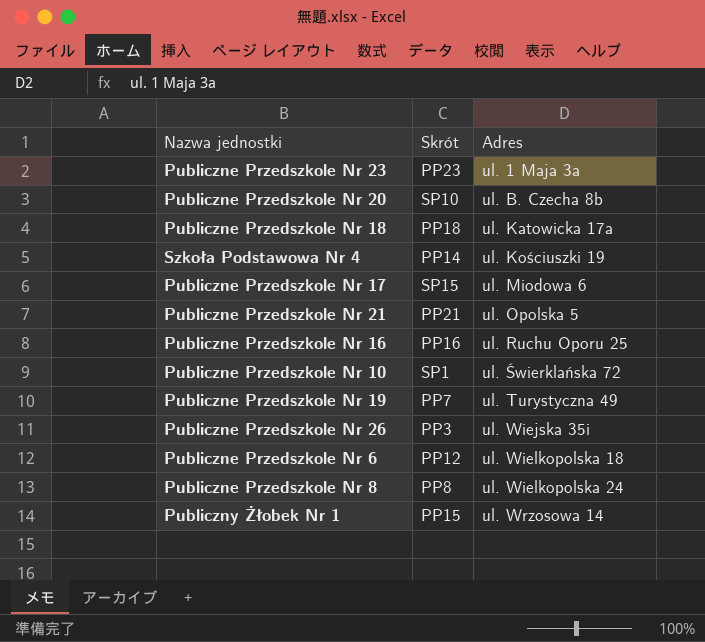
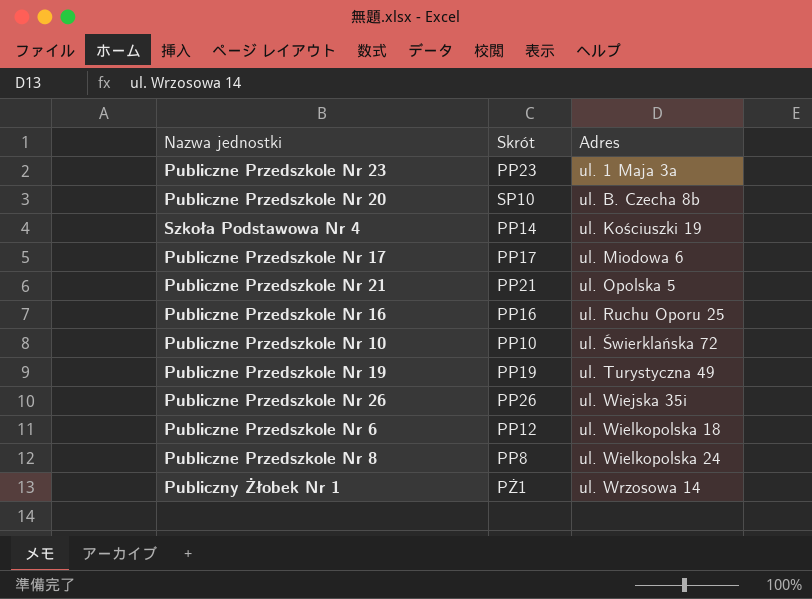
row Publiczne Przedszkole Nr 18: PP18 | ul. Katowicka 17a -> none
Publiczne Przedszkole Nr 17 | Skrót: SP15 -> PP17
Publiczne Przedszkole Nr 10 | Skrót: SP1 -> PP10
Publiczne Przedszkole Nr 19 | Skrót: PP7 -> PP19
Publiczne Przedszkole Nr 26 | Skrót: PP3 -> PP26
Publiczny Żłobek Nr 1 | Skrót: PP15 -> PŻ1

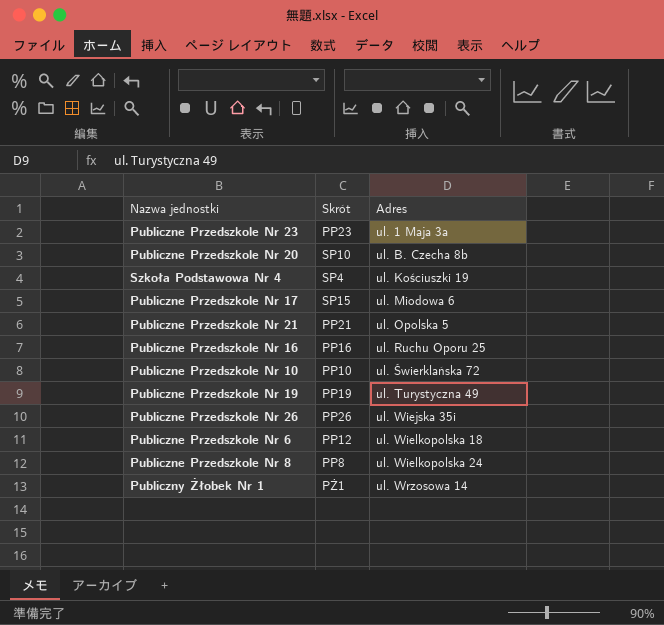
Szkoła Podstawowa Nr 4 | Skrót: PP14 -> SP4
Publiczne Przedszkole Nr 17 | Skrót: PP17 -> SP15

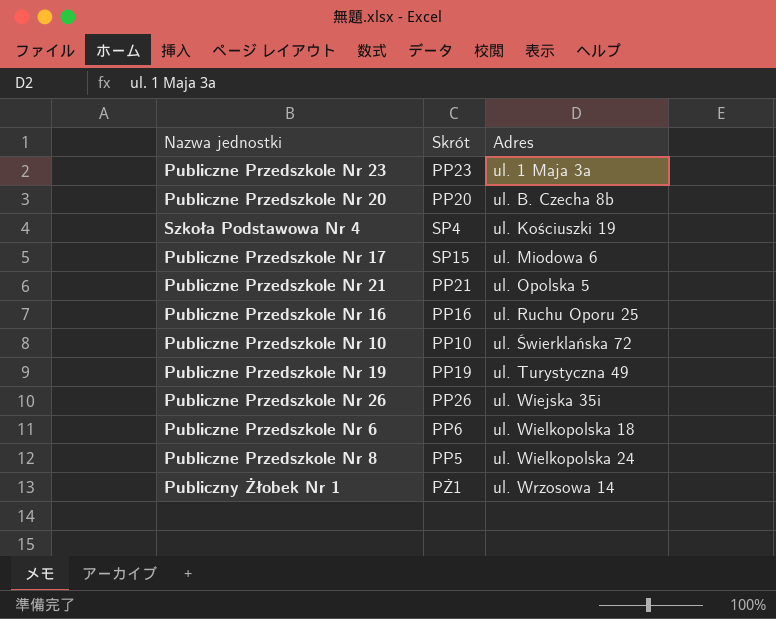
Publiczne Przedszkole Nr 20 | Skrót: SP10 -> PP20
Publiczne Przedszkole Nr 6 | Skrót: PP12 -> PP6
Publiczne Przedszkole Nr 8 | Skrót: PP8 -> PP5

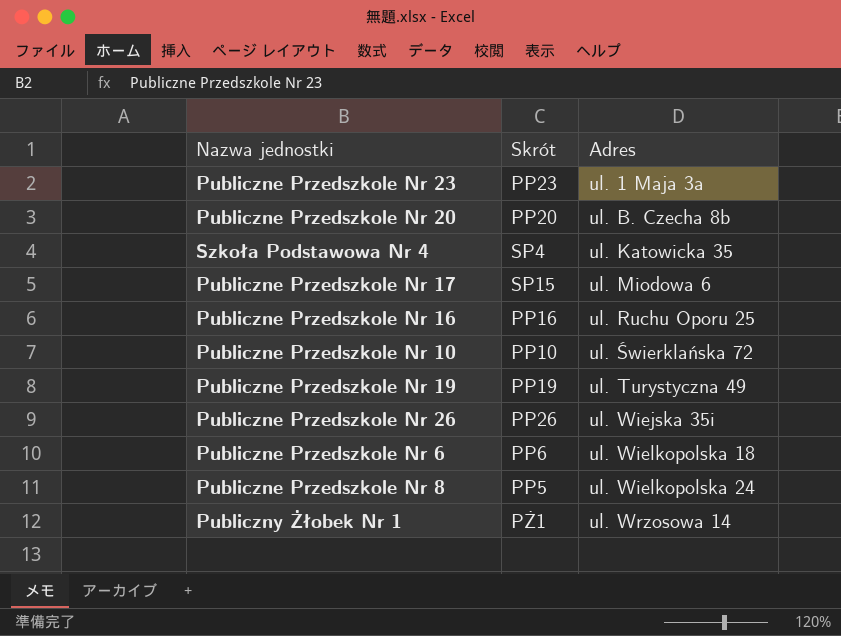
row Publiczne Przedszkole Nr 21: PP21 | ul. Opolska 5 -> none
Szkoła Podstawowa Nr 4 | Adres: ul. Kościuszki 19 -> ul. Katowicka 35

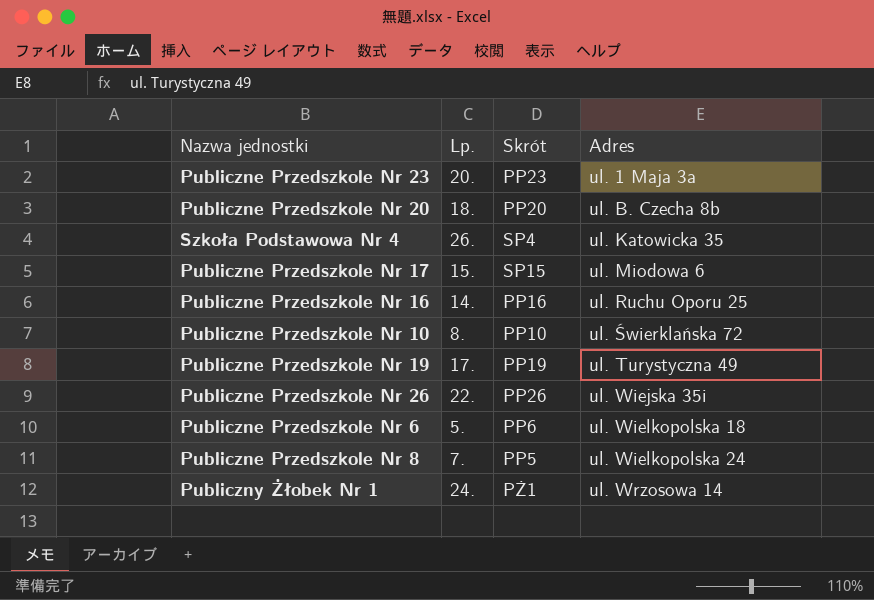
column Lp. | position: none -> 2

